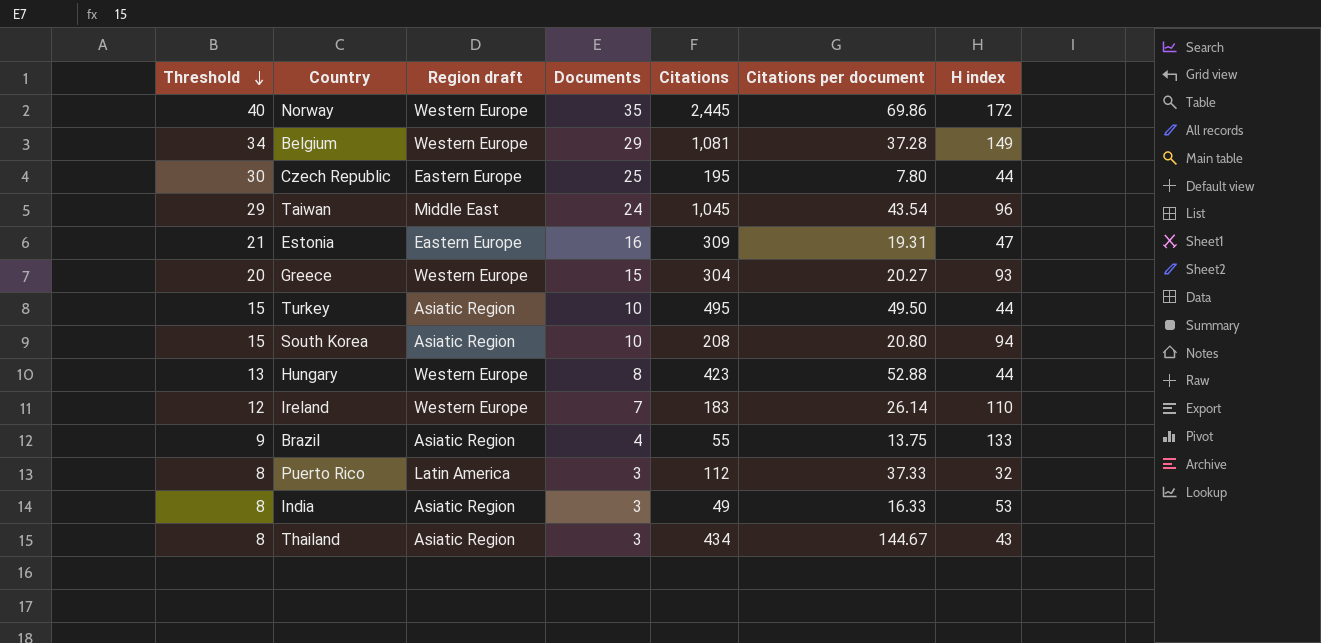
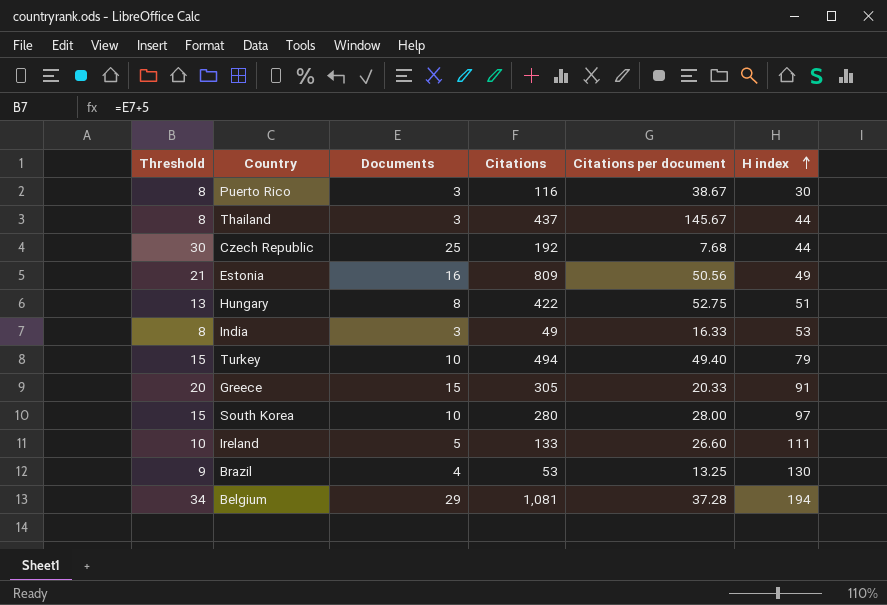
row order: Threshold descending -> H index ascending
column Region draft | position: 3 -> none
row Norway: 40 | Western Europe | 35 | 2,445 | 69.86 | 172 -> none
row Taiwan: 29 | Middle East | 24 | 1,045 | 43.54 | 96 -> none
Puerto Rico | Citations: 112 -> 116
Puerto Rico | Citations per document: 37.33 -> 38.67
Puerto Rico | H index: 32 -> 30
Thailand | Citations: 434 -> 437
Thailand | Citations per document: 144.67 -> 145.67
Thailand | H index: 43 -> 44
Czech Republic | Citations: 195 -> 192
Czech Republic | Citations per document: 7.80 -> 7.68
Estonia | Citations: 309 -> 809
Estonia | Citations per document: 19.31 -> 50.56
Estonia | H index: 47 -> 49
Hungary | Citations: 423 -> 422
Hungary | Citations per document: 52.88 -> 52.75
Hungary | H index: 44 -> 51
Turkey | Citations: 495 -> 494
Turkey | Citations per document: 49.50 -> 49.40
Turkey | H index: 44 -> 79
Greece | Citations: 304 -> 305
Greece | Citations per document: 20.27 -> 20.33
Greece | H index: 93 -> 91
South Korea | Citations: 208 -> 280
South Korea | Citations per document: 20.80 -> 28.00
South Korea | H index: 94 -> 97
Ireland | Threshold: 12 -> 10
Ireland | Documents: 7 -> 5
Ireland | Citations: 183 -> 133
Ireland | Citations per document: 26.14 -> 26.60
Ireland | H index: 110 -> 111
Brazil | Citations: 55 -> 53
Brazil | Citations per document: 13.75 -> 13.25
Brazil | H index: 133 -> 130
Belgium | H index: 149 -> 194

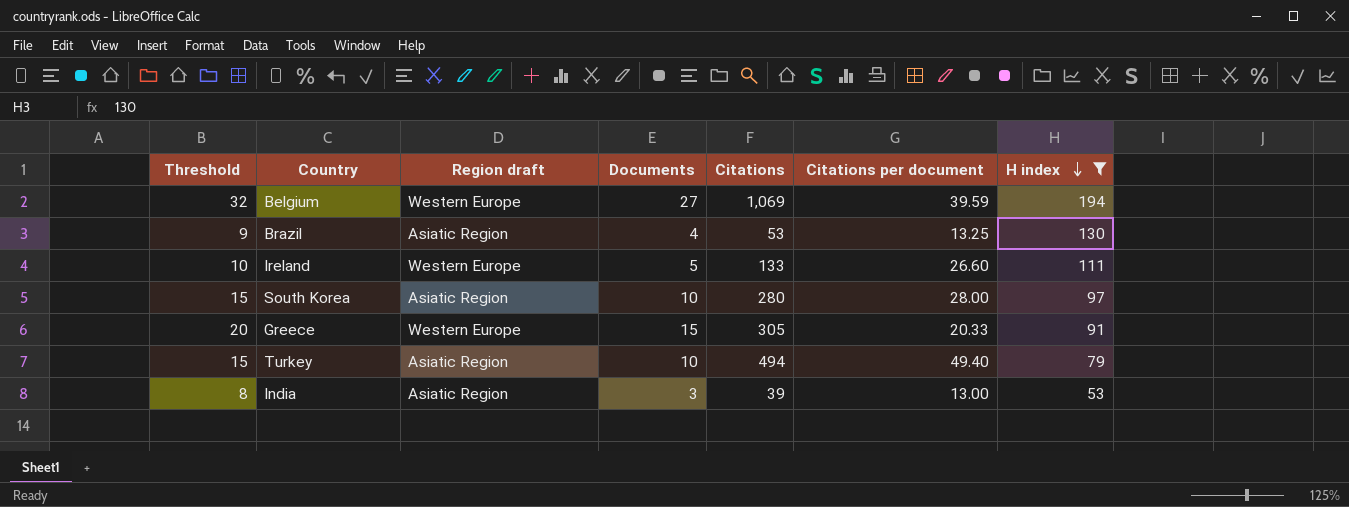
filter: none -> H index >= 53
row order: H index ascending -> H index descending
column Region draft | position: none -> 3
Belgium | Threshold: 34 -> 32
Belgium | Documents: 29 -> 27
Belgium | Citations: 1,081 -> 1,069
Belgium | Citations per document: 37.28 -> 39.59
India | Citations: 49 -> 39
India | Citations per document: 16.33 -> 13.00

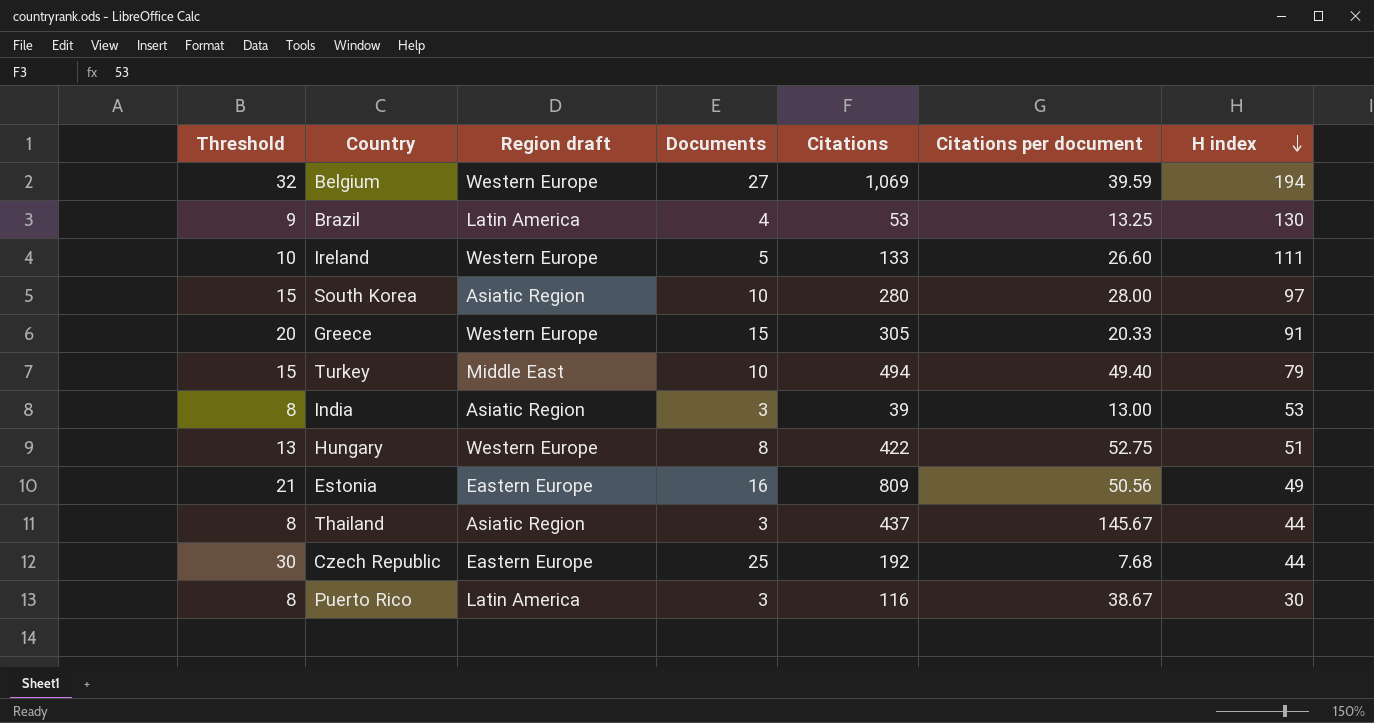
filter: H index >= 53 -> none
Brazil | Region draft: Asiatic Region -> Latin America
Turkey | Region draft: Asiatic Region -> Middle East

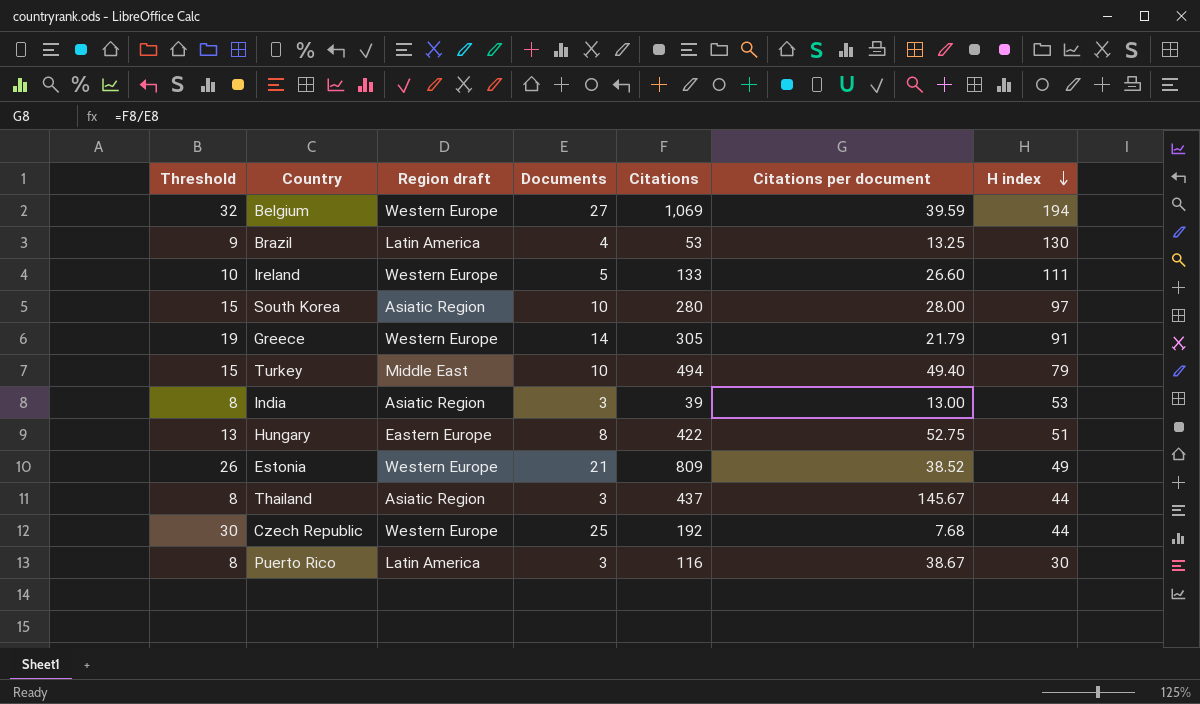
Greece | Threshold: 20 -> 19
Greece | Documents: 15 -> 14
Greece | Citations per document: 20.33 -> 21.79
Hungary | Region draft: Western Europe -> Eastern Europe
Estonia | Threshold: 21 -> 26
Estonia | Region draft: Eastern Europe -> Western Europe
Estonia | Documents: 16 -> 21
Estonia | Citations per document: 50.56 -> 38.52
Czech Republic | Region draft: Eastern Europe -> Western Europe

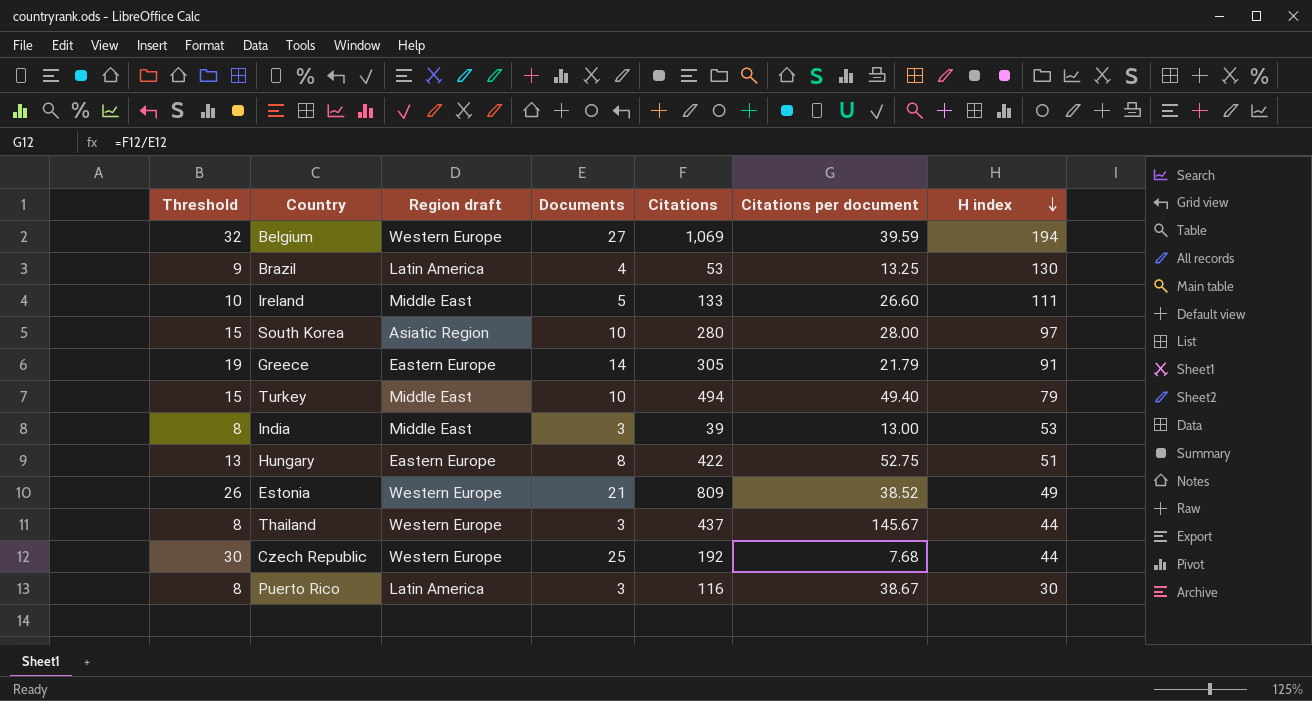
Ireland | Region draft: Western Europe -> Middle East
Greece | Region draft: Western Europe -> Eastern Europe
India | Region draft: Asiatic Region -> Middle East
Thailand | Region draft: Asiatic Region -> Western Europe

